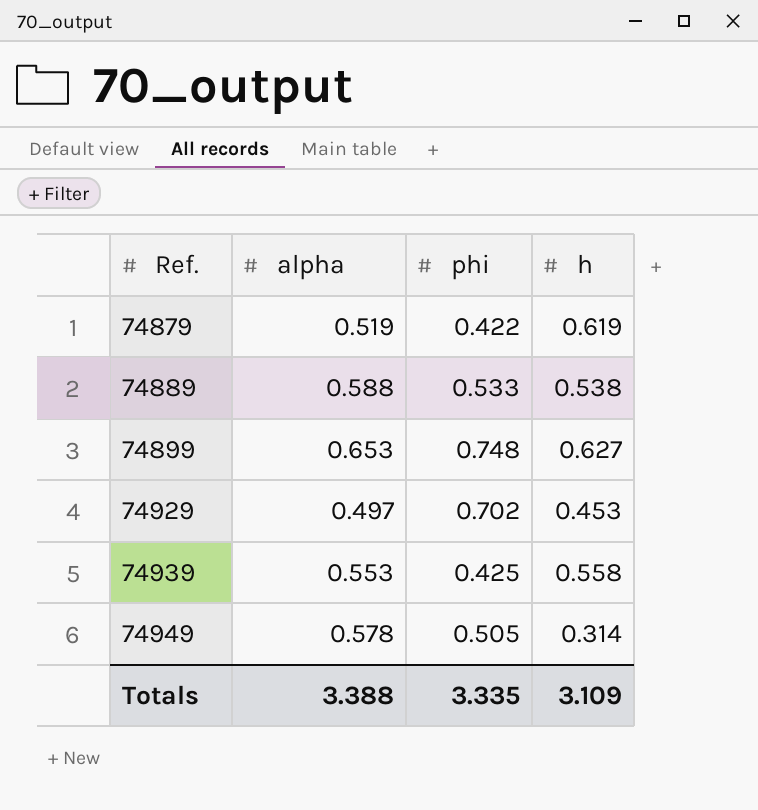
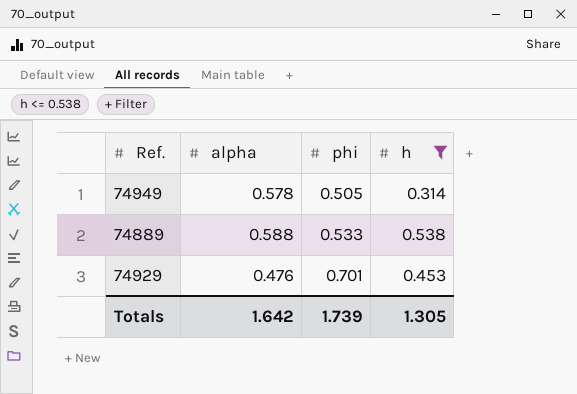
filter: none -> h <= 0.538
row order: Ref. ascending -> phi ascending
74929 | alpha: 0.497 -> 0.476
74929 | phi: 0.702 -> 0.701
Totals | alpha: 3.388 -> 1.642
Totals | phi: 3.335 -> 1.739
Totals | h: 3.109 -> 1.305

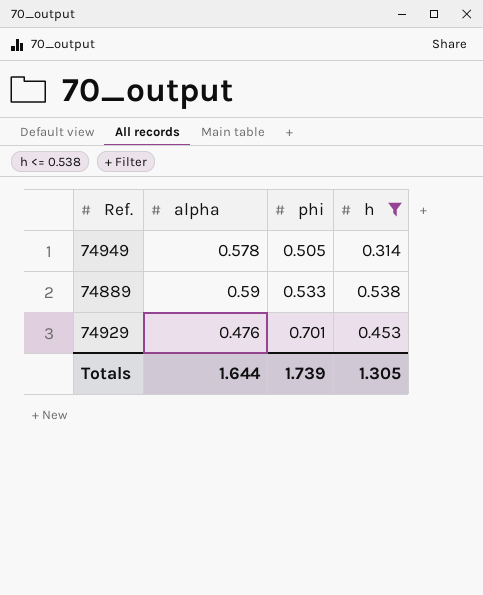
74889 | alpha: 0.588 -> 0.59
Totals | alpha: 1.642 -> 1.644

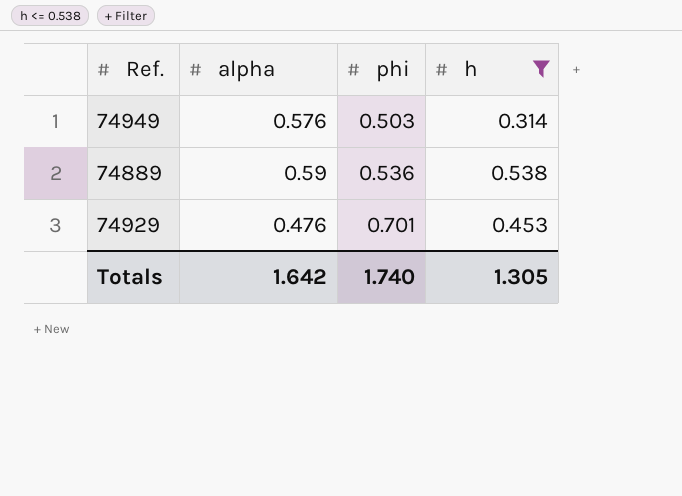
74949 | alpha: 0.578 -> 0.576
74949 | phi: 0.505 -> 0.503
74889 | phi: 0.533 -> 0.536
Totals | alpha: 1.644 -> 1.642
Totals | phi: 1.739 -> 1.740

